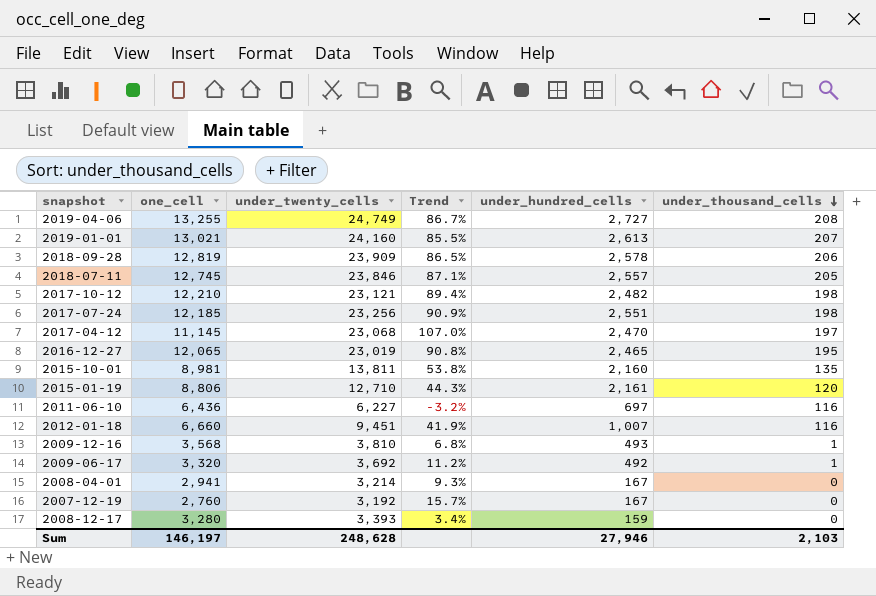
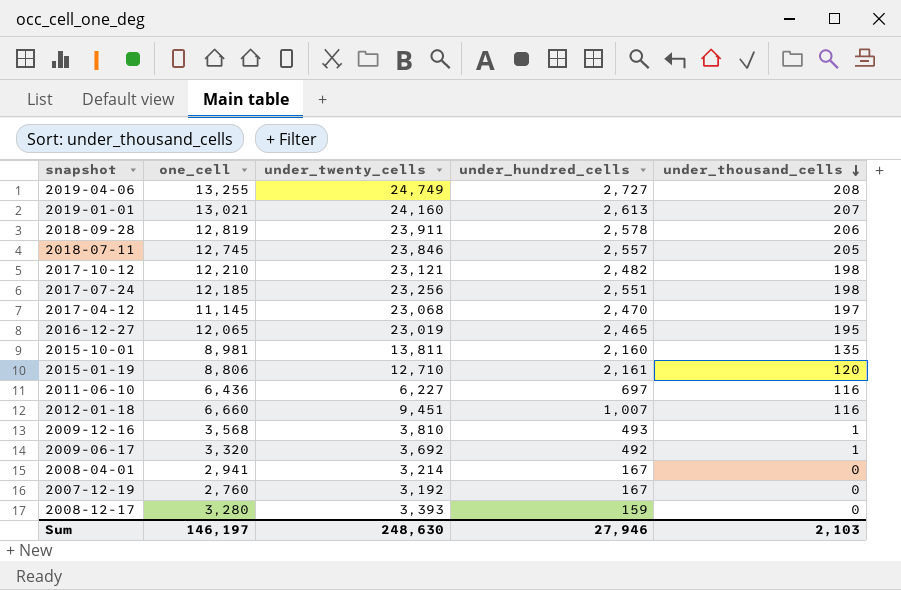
column Trend | formula: ([under_twenty_cells] - [one_cell]) / [one_cell] -> none
2018-09-28 | under_twenty_cells: 23,909 -> 23,911
Sum | under_twenty_cells: 248,628 -> 248,630

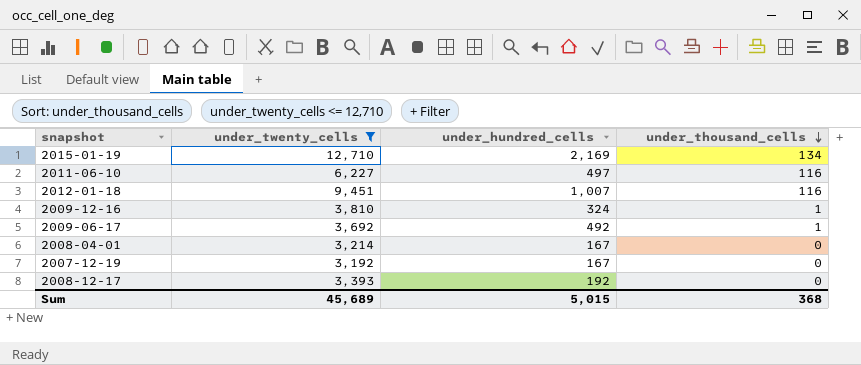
filter: none -> under_twenty_cells <= 12,710
column one_cell | position: 2 -> none
2015-01-19 | under_hundred_cells: 2,161 -> 2,169
2015-01-19 | under_thousand_cells: 120 -> 134
2011-06-10 | under_hundred_cells: 697 -> 497
2009-12-16 | under_hundred_cells: 493 -> 324
2008-12-17 | under_hundred_cells: 159 -> 192
Sum | under_twenty_cells: 248,630 -> 45,689
Sum | under_hundred_cells: 27,946 -> 5,015
Sum | under_thousand_cells: 2,103 -> 368

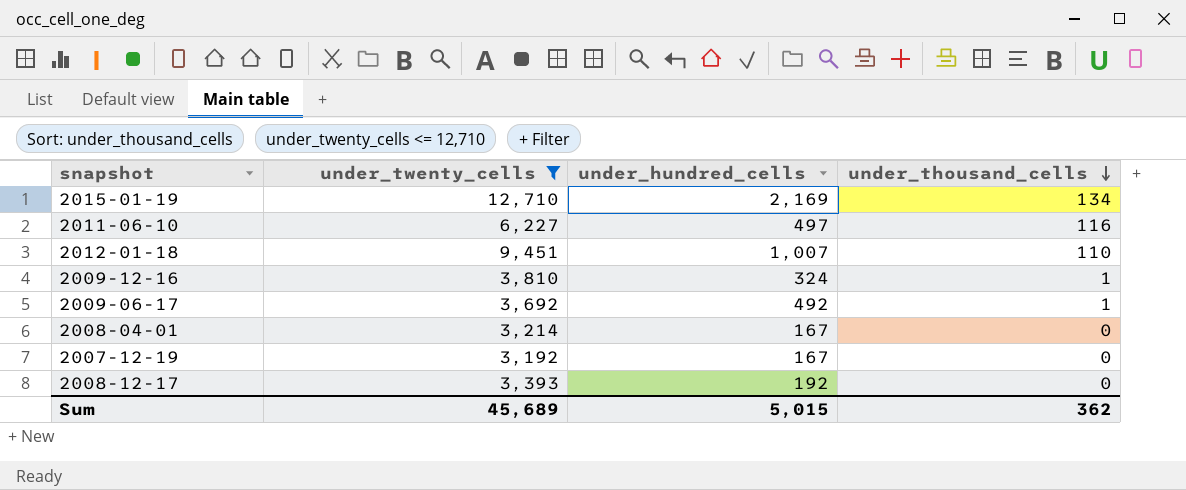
2012-01-18 | under_thousand_cells: 116 -> 110
Sum | under_thousand_cells: 368 -> 362

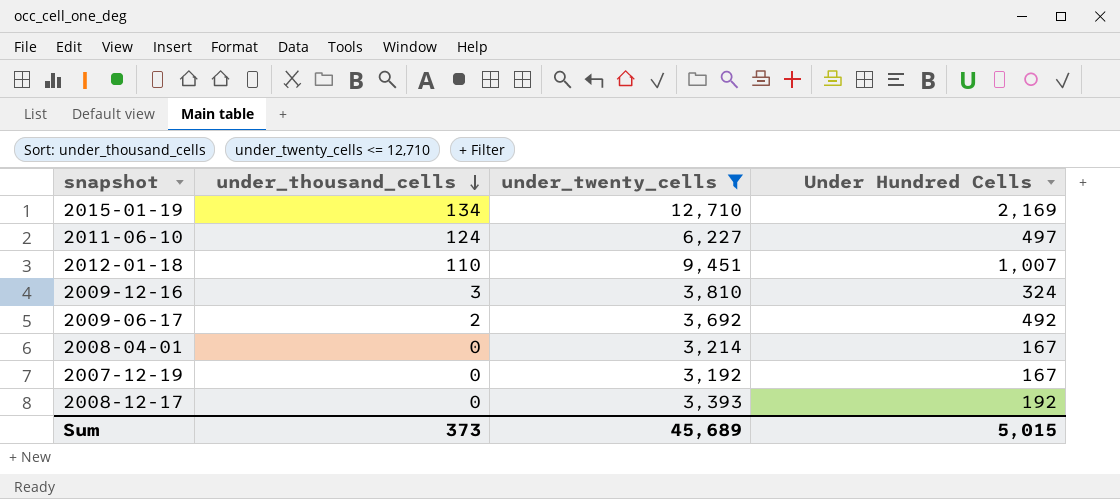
column under_thousand_cells | position: 4 -> 2
column name: under_hundred_cells -> Under Hundred Cells
2011-06-10 | under_thousand_cells: 116 -> 124
2009-12-16 | under_thousand_cells: 1 -> 3
2009-06-17 | under_thousand_cells: 1 -> 2
Sum | under_thousand_cells: 362 -> 373

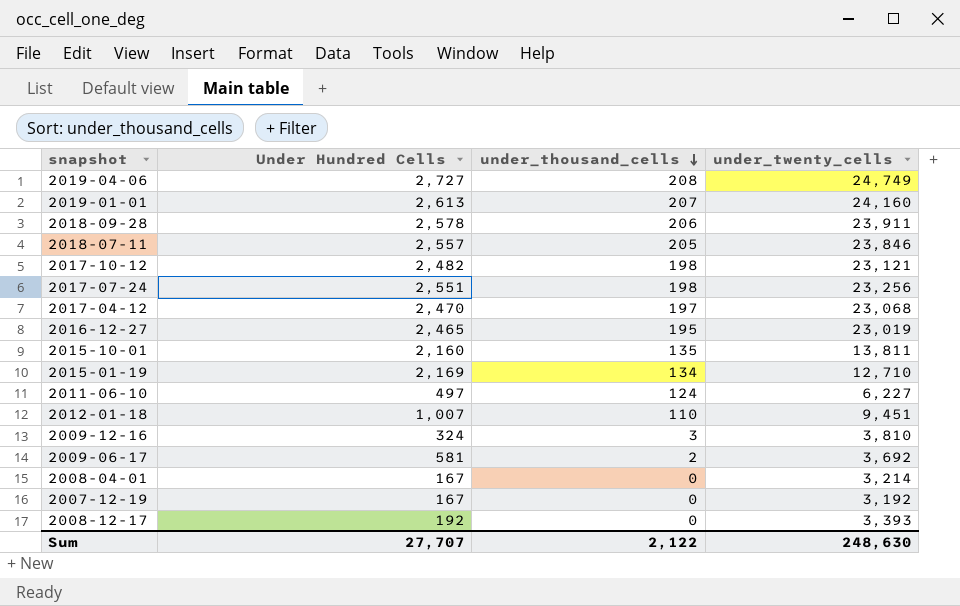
filter: under_twenty_cells <= 12,710 -> none
column Under Hundred Cells | position: 4 -> 2
2009-06-17 | Under Hundred Cells: 492 -> 581
Sum | Under Hundred Cells: 5,015 -> 27,707
Sum | under_thousand_cells: 373 -> 2,122
Sum | under_twenty_cells: 45,689 -> 248,630

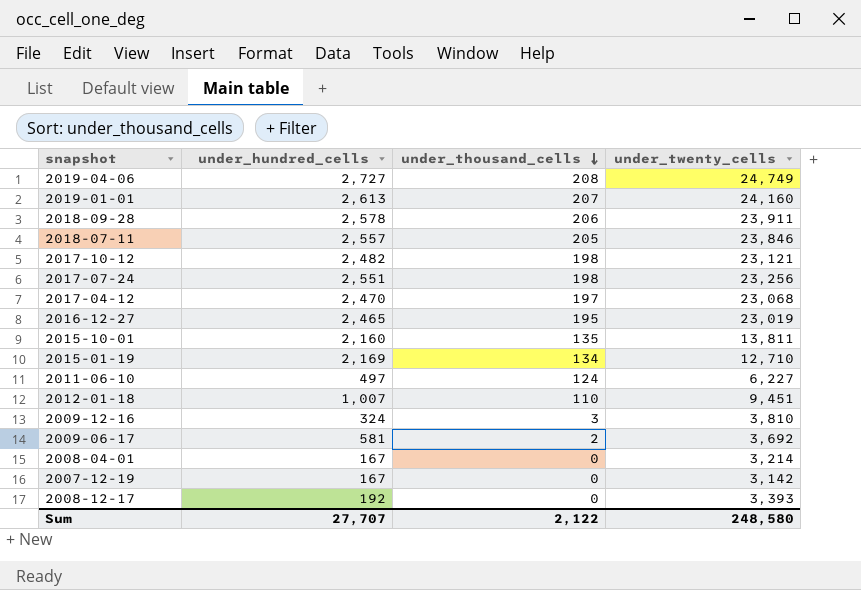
column name: Under Hundred Cells -> under_hundred_cells
2007-12-19 | under_twenty_cells: 3,192 -> 3,142
Sum | under_twenty_cells: 248,630 -> 248,580

